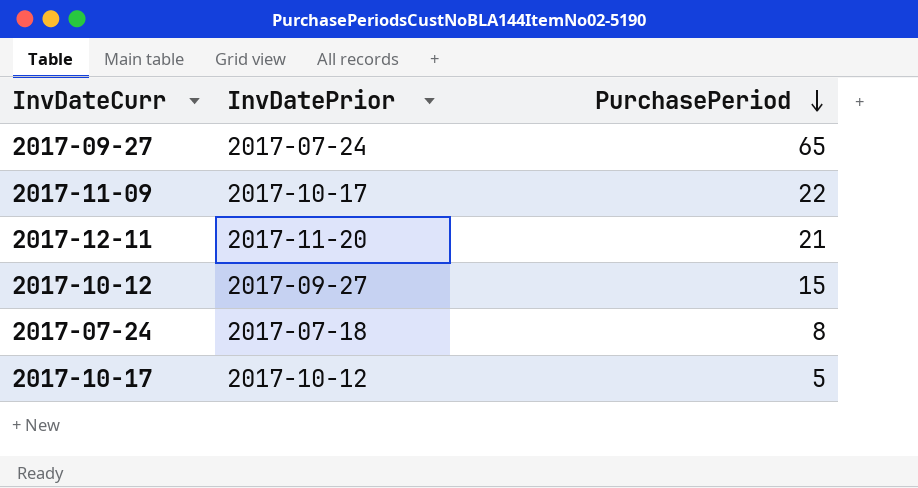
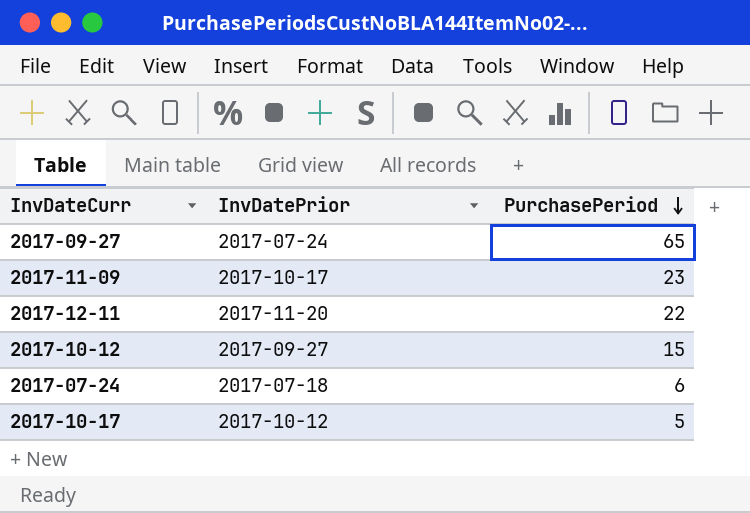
2017-11-09 | PurchasePeriod: 22 -> 23
2017-12-11 | PurchasePeriod: 21 -> 22
2017-07-24 | PurchasePeriod: 8 -> 6

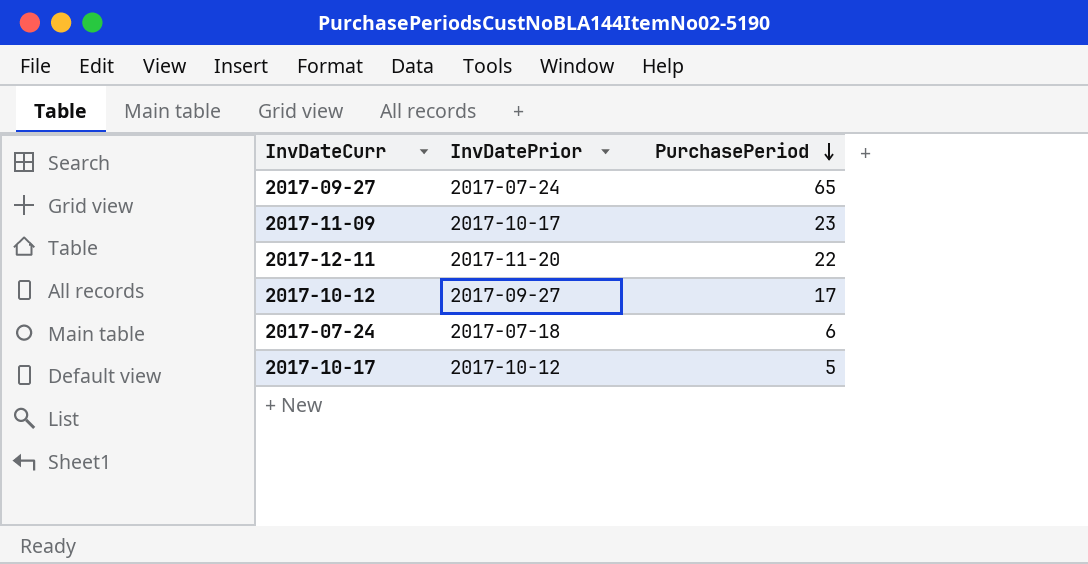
2017-10-12 | PurchasePeriod: 15 -> 17

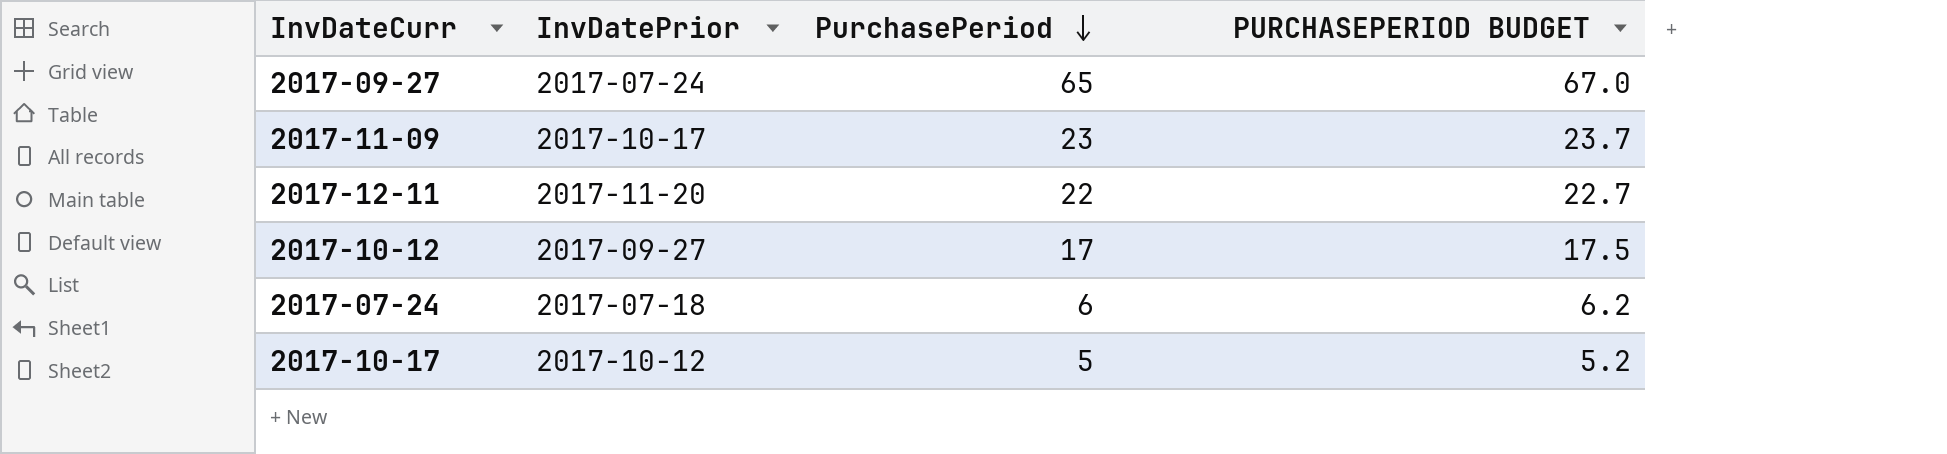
column PURCHASEPERIOD BUDGET | formula: none -> [PurchasePeriod] * 1.03

